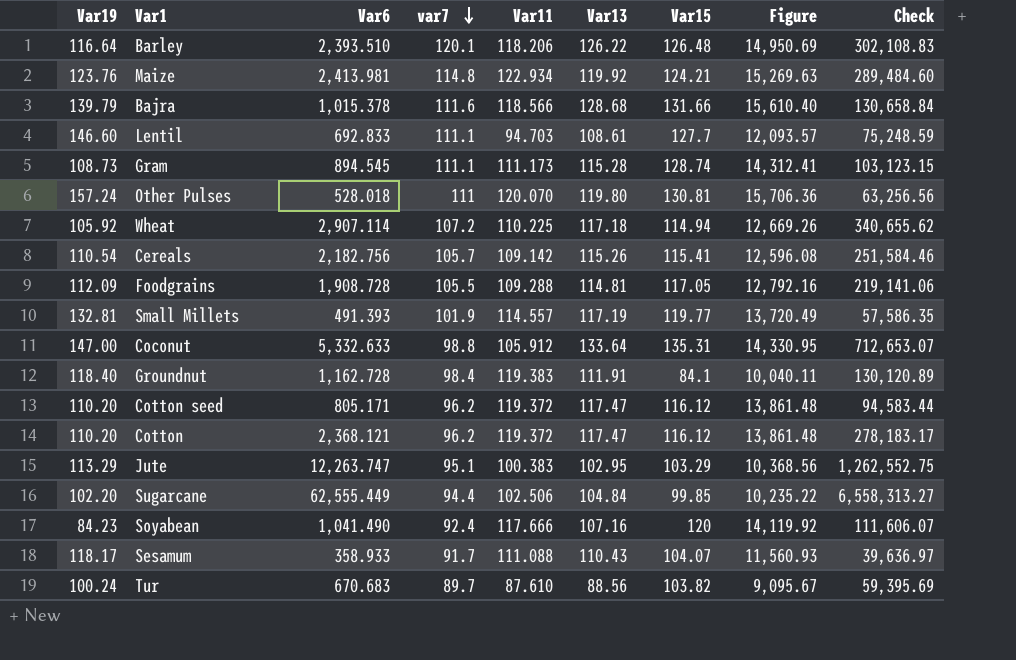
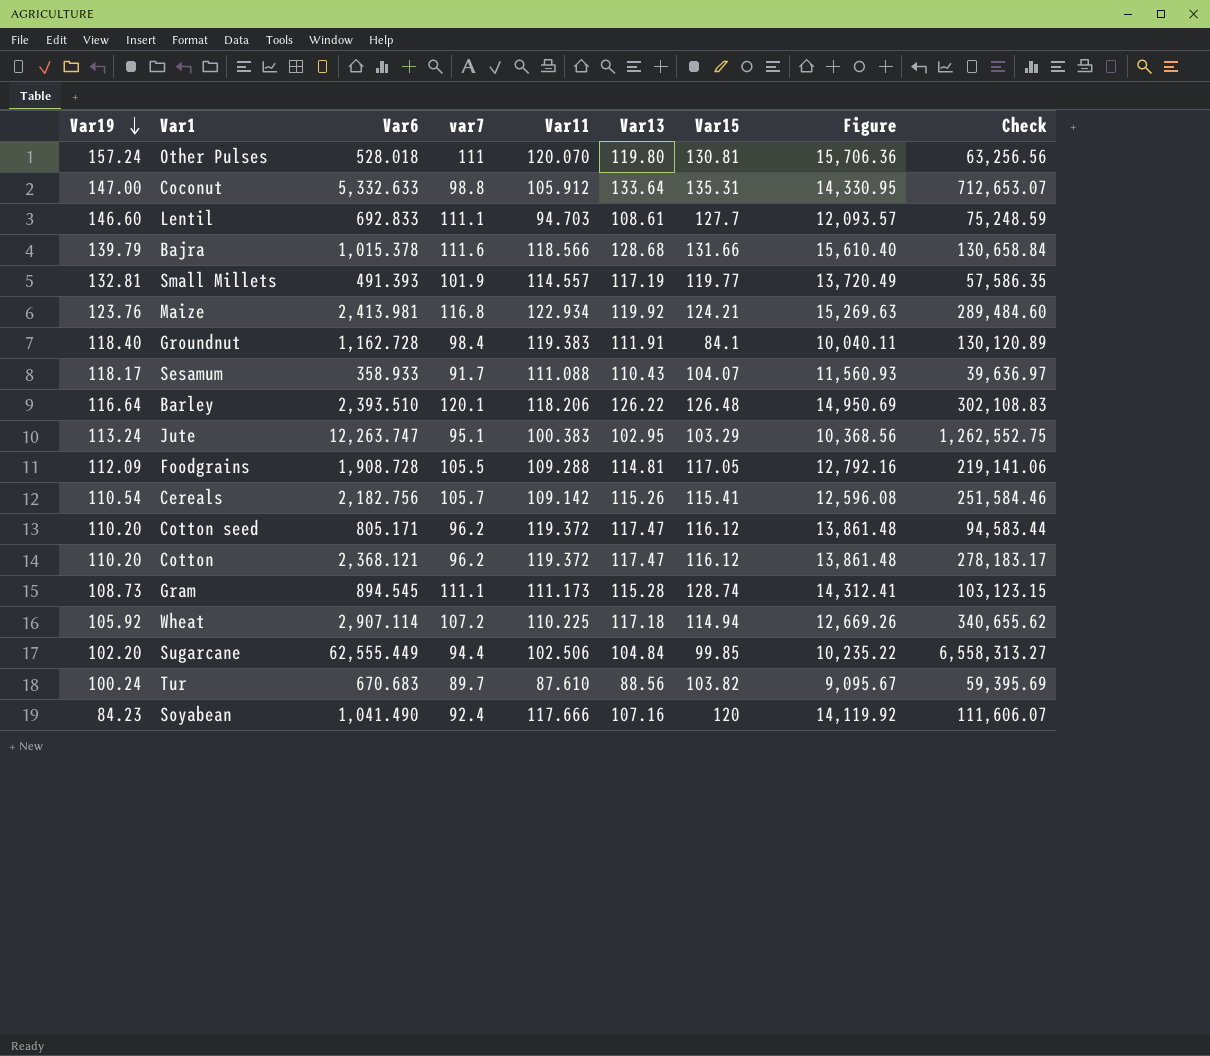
row order: var7 descending -> Var19 descending
Maize | var7: 114.8 -> 116.8
Jute | Var19: 113.29 -> 113.24

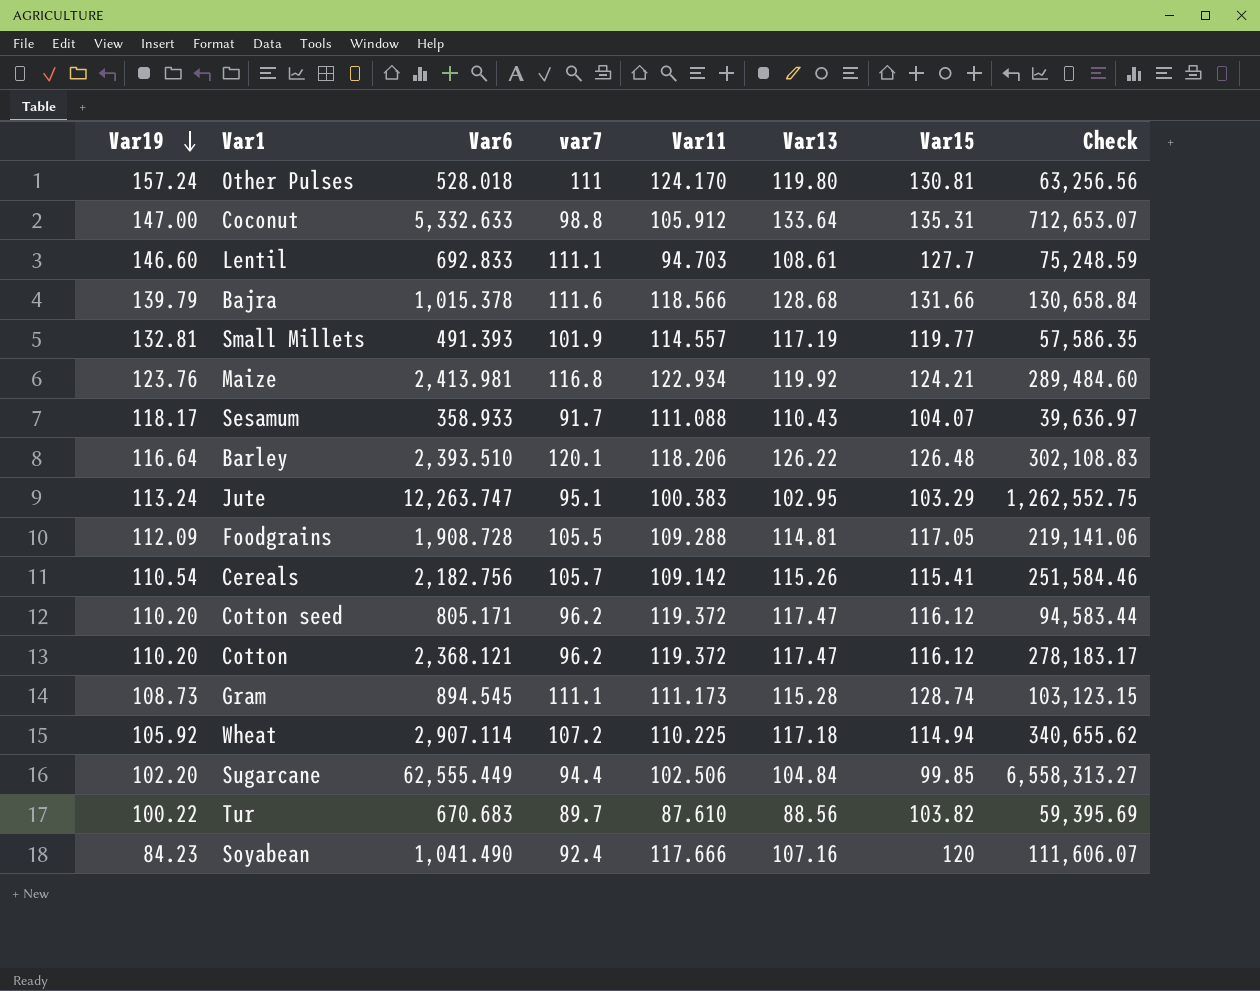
column Figure | formula: [Var11] * [Var15] -> none
row Groundnut: 118.40 | 1,162.728 | 98.4 | 119.383 | 111.91 | 84.1 | 10,040.11 | 130,120.89 -> none
Other Pulses | Var11: 120.070 -> 124.170
Tur | Var19: 100.24 -> 100.22

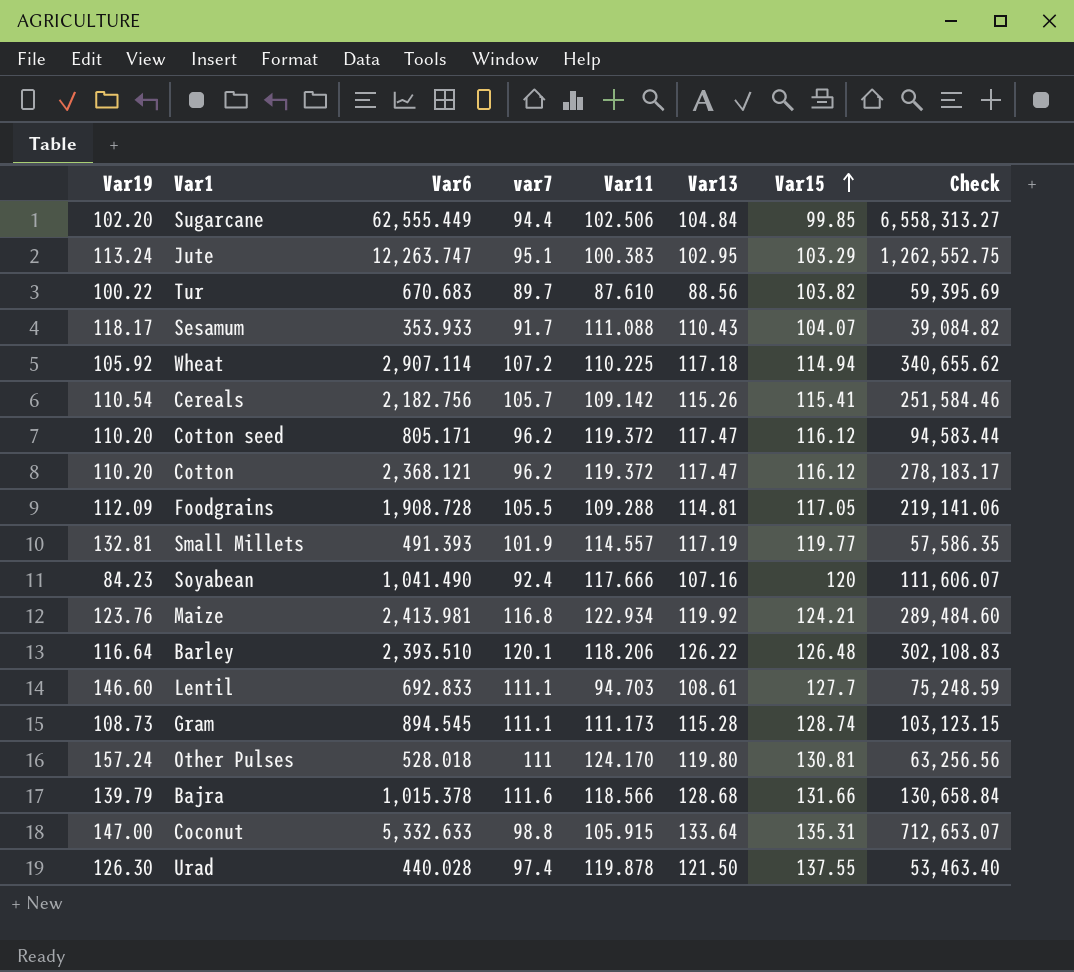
row order: Var19 descending -> Var15 ascending
Sesamum | Var6: 358.933 -> 353.933
Sesamum | Check: 39,636.97 -> 39,084.82
Coconut | Var11: 105.912 -> 105.915
row Urad: none -> 126.30 | 440.028 | 97.4 | 119.878 | 121.50 | 137.55 | 53,463.40

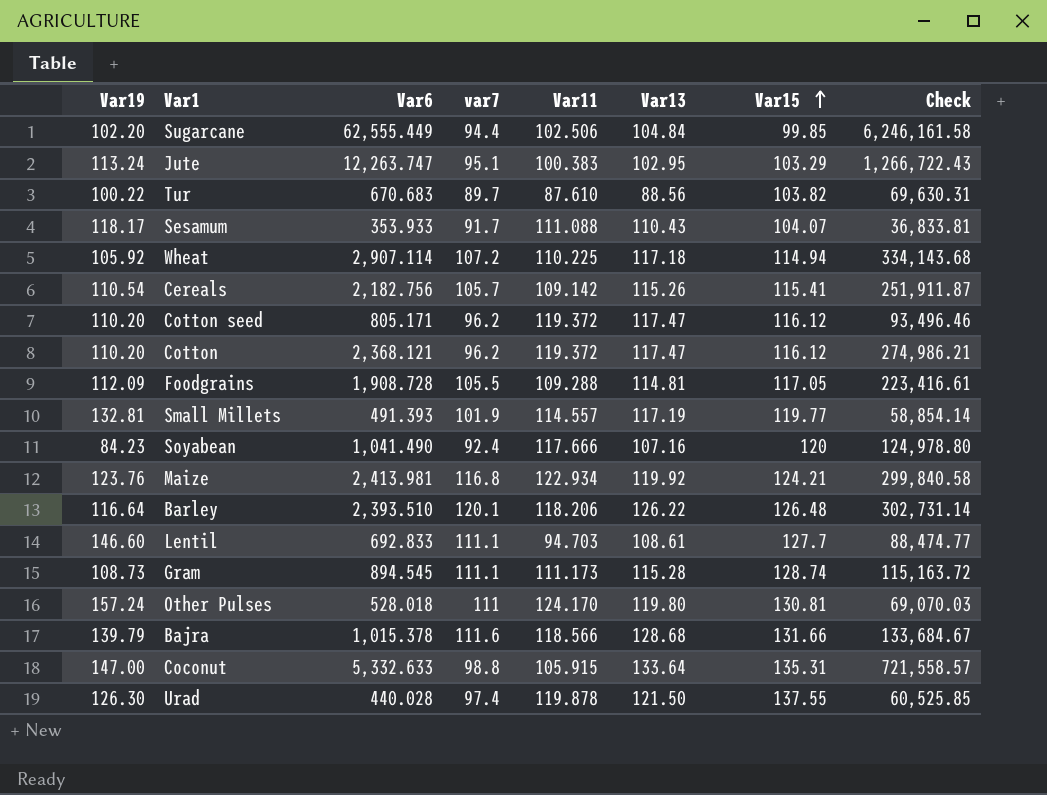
column Check | formula: [Var6] * [Var13] -> [Var6] * [Var15]

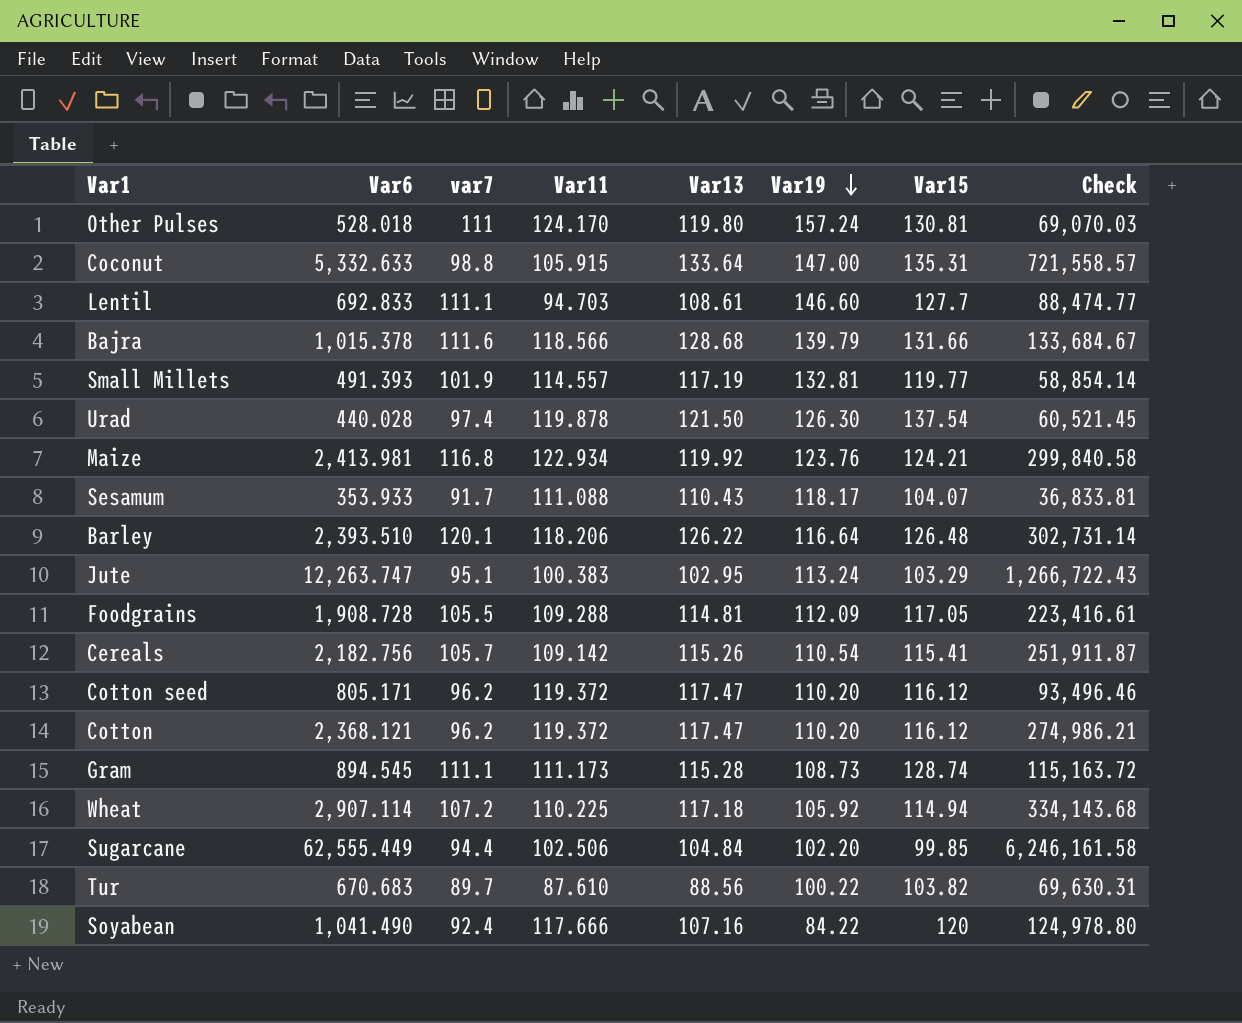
row order: Var15 ascending -> Var19 descending
column Var19 | position: 1 -> 6
Urad | Var15: 137.55 -> 137.54
Urad | Check: 60,525.85 -> 60,521.45
Soyabean | Var19: 84.23 -> 84.22

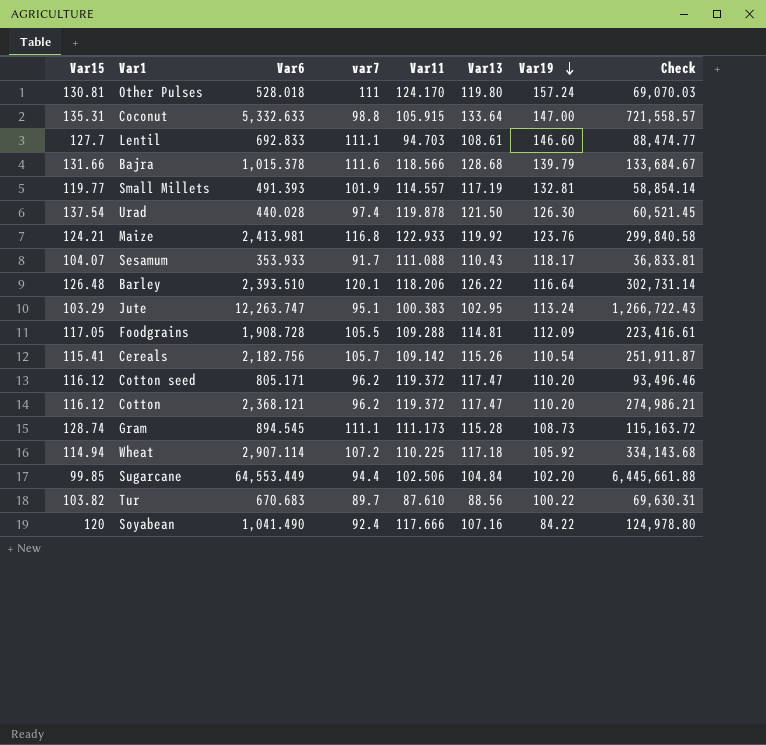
column Var15 | position: 7 -> 1
Maize | Var11: 122.934 -> 122.933
Sugarcane | Var6: 62,555.449 -> 64,553.449
Sugarcane | Check: 6,246,161.58 -> 6,445,661.88

